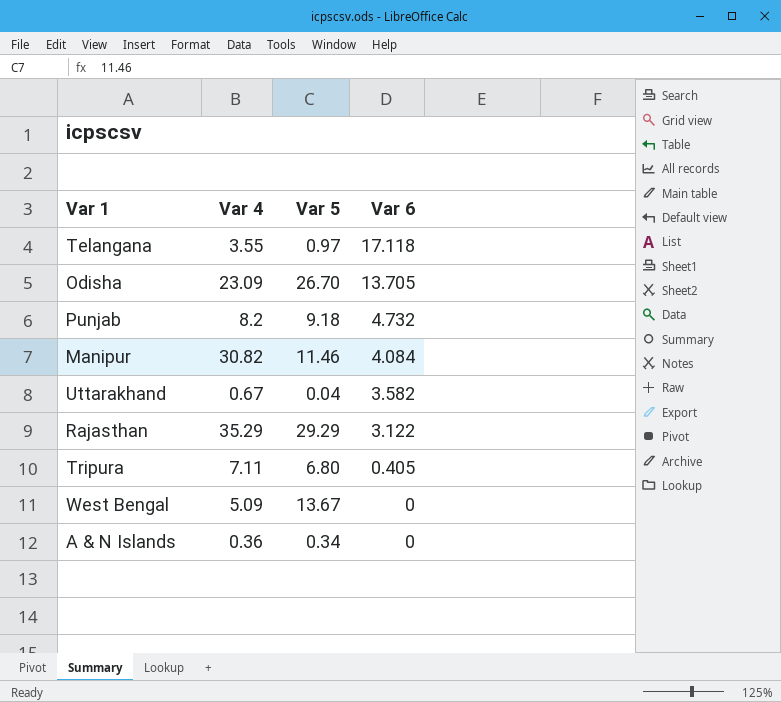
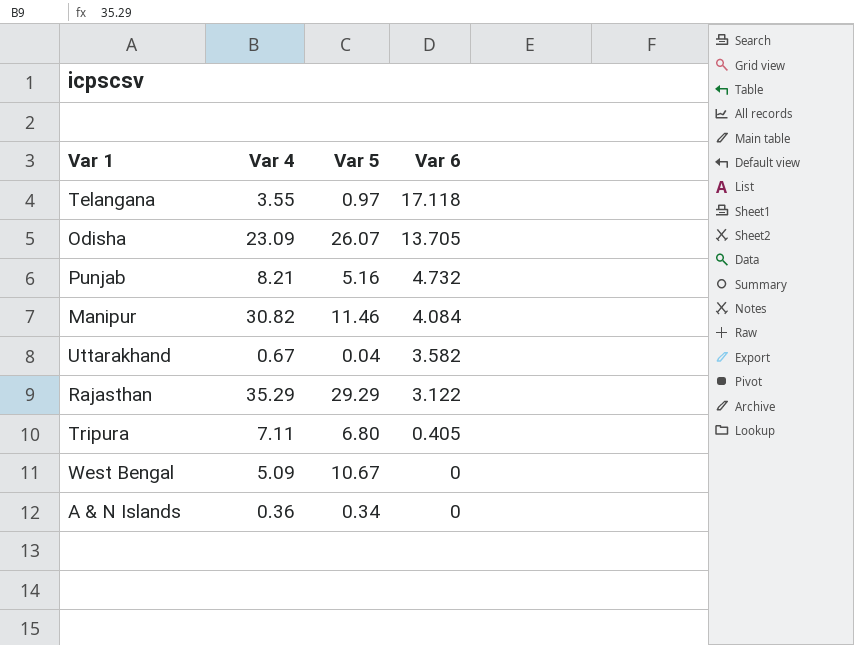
Odisha | Var 5: 26.70 -> 26.07
Punjab | Var 4: 8.2 -> 8.21
Punjab | Var 5: 9.18 -> 5.16
West Bengal | Var 5: 13.67 -> 10.67

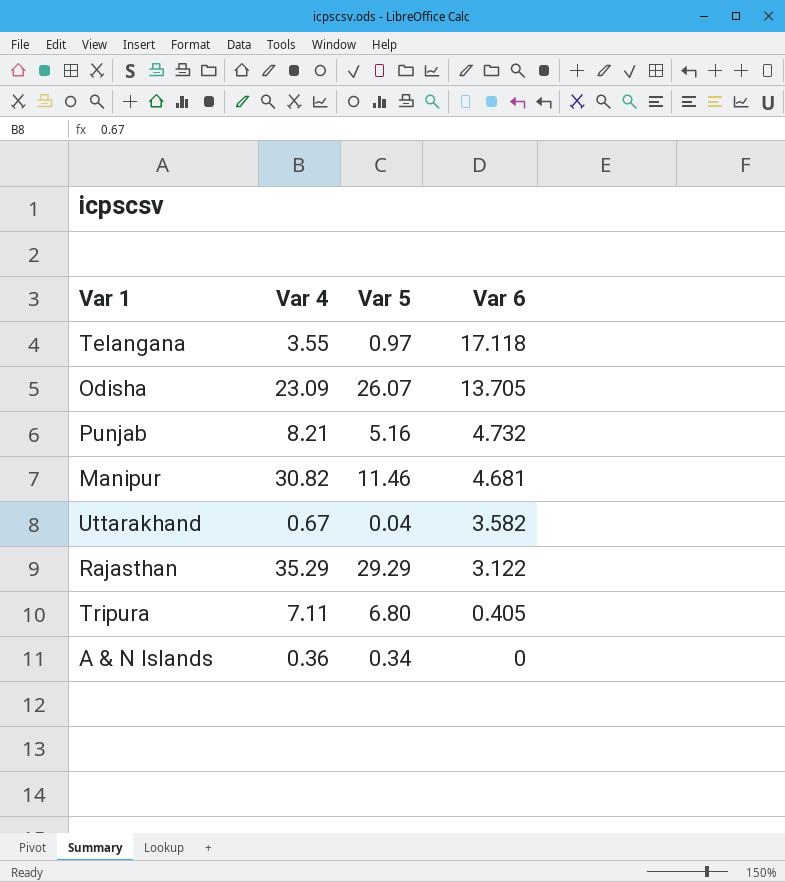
row West Bengal: 5.09 | 10.67 | 0 -> none
Manipur | Var 6: 4.084 -> 4.681

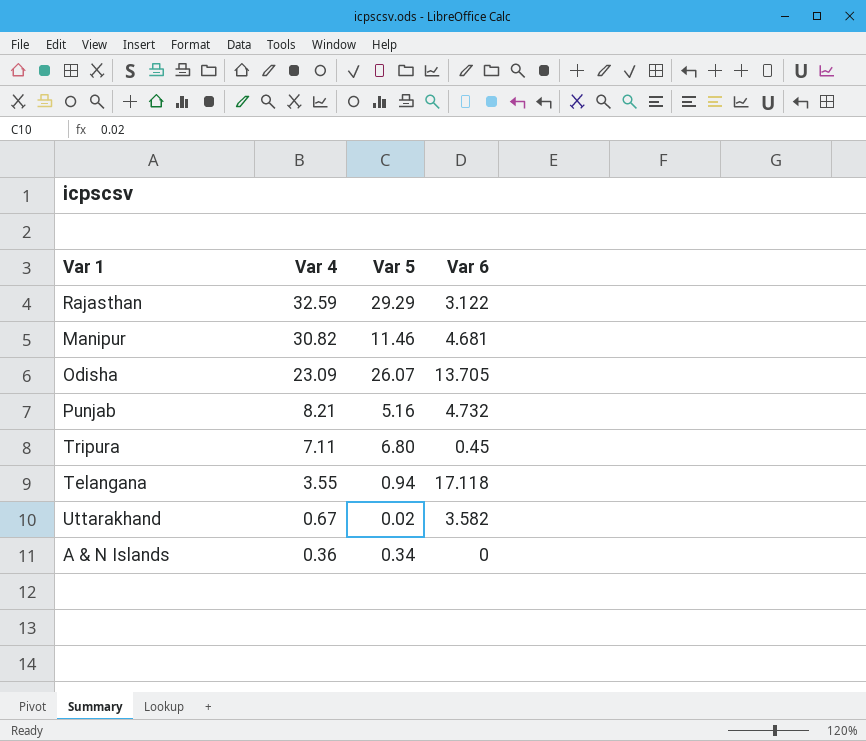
row order: Var 6 descending -> Var 4 descending
Rajasthan | Var 4: 35.29 -> 32.59
Tripura | Var 6: 0.405 -> 0.45
Telangana | Var 5: 0.97 -> 0.94
Uttarakhand | Var 5: 0.04 -> 0.02

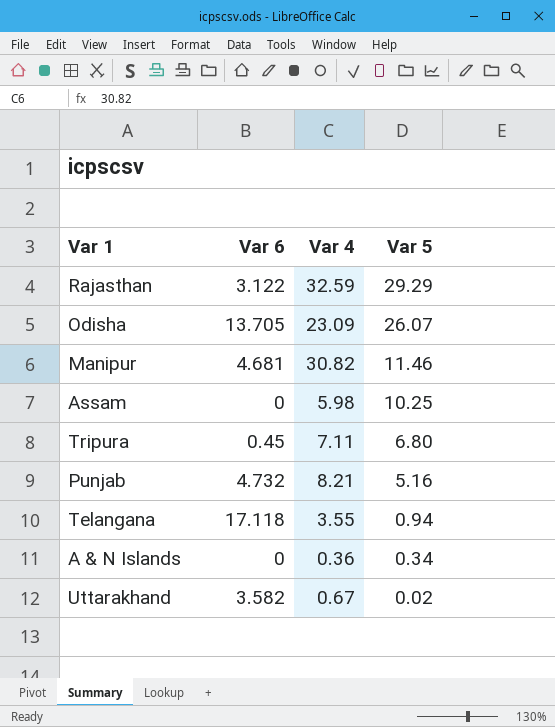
row order: Var 4 descending -> Var 5 descending
column Var 6 | position: 4 -> 2
row Assam: none -> 0 | 5.98 | 10.25

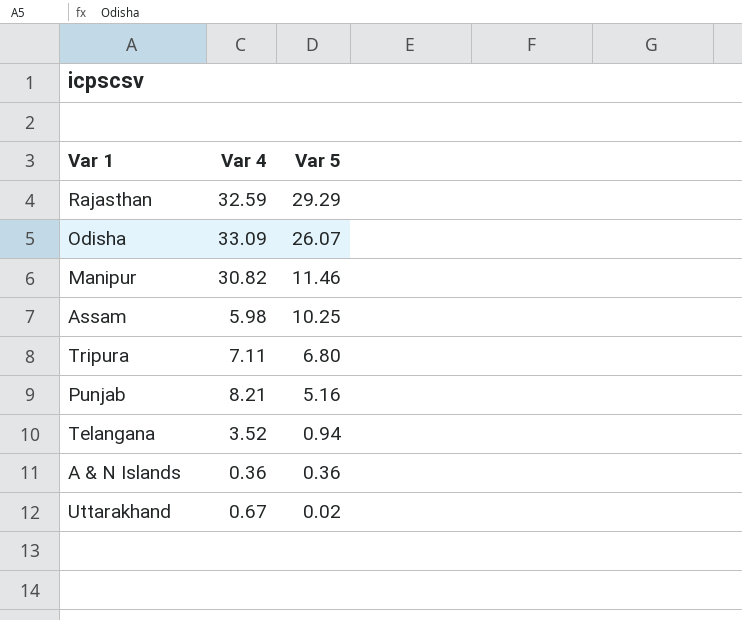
column Var 6 | position: 2 -> none
Odisha | Var 4: 23.09 -> 33.09
Telangana | Var 4: 3.55 -> 3.52
A & N Islands | Var 5: 0.34 -> 0.36

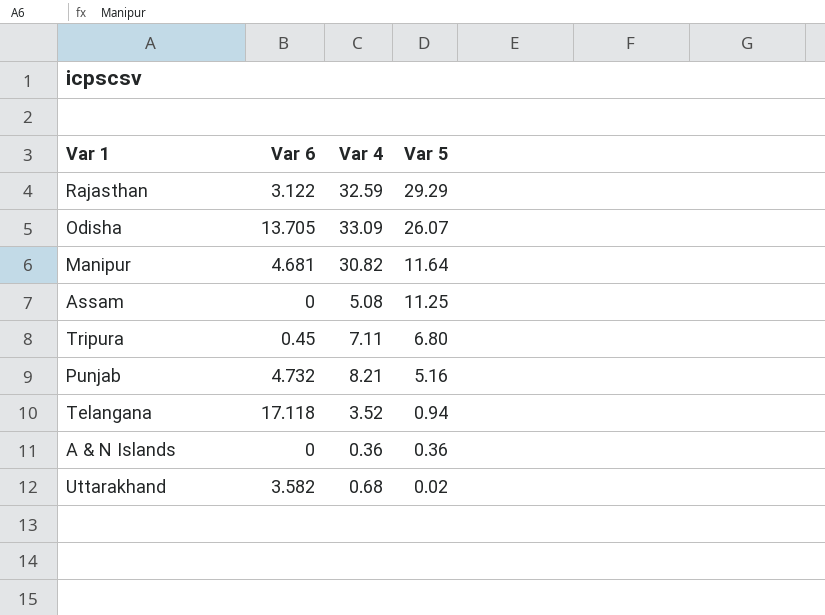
column Var 6 | position: none -> 2
Manipur | Var 5: 11.46 -> 11.64
Assam | Var 4: 5.98 -> 5.08
Assam | Var 5: 10.25 -> 11.25
Uttarakhand | Var 4: 0.67 -> 0.68

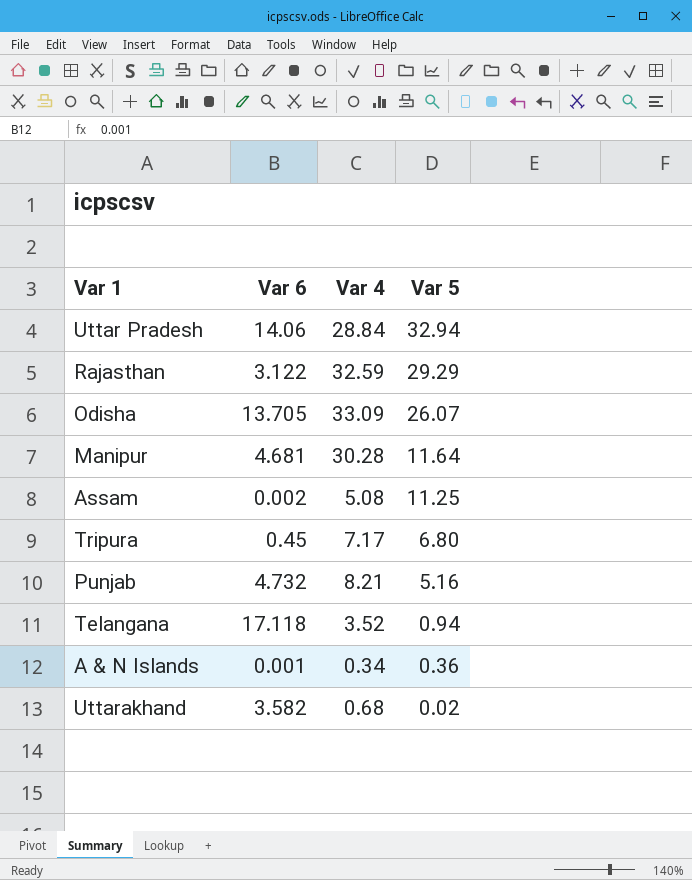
row Uttar Pradesh: none -> 14.06 | 28.84 | 32.94
Manipur | Var 4: 30.82 -> 30.28
Assam | Var 6: 0 -> 0.002
Tripura | Var 4: 7.11 -> 7.17
A & N Islands | Var 6: 0 -> 0.001
A & N Islands | Var 4: 0.36 -> 0.34

